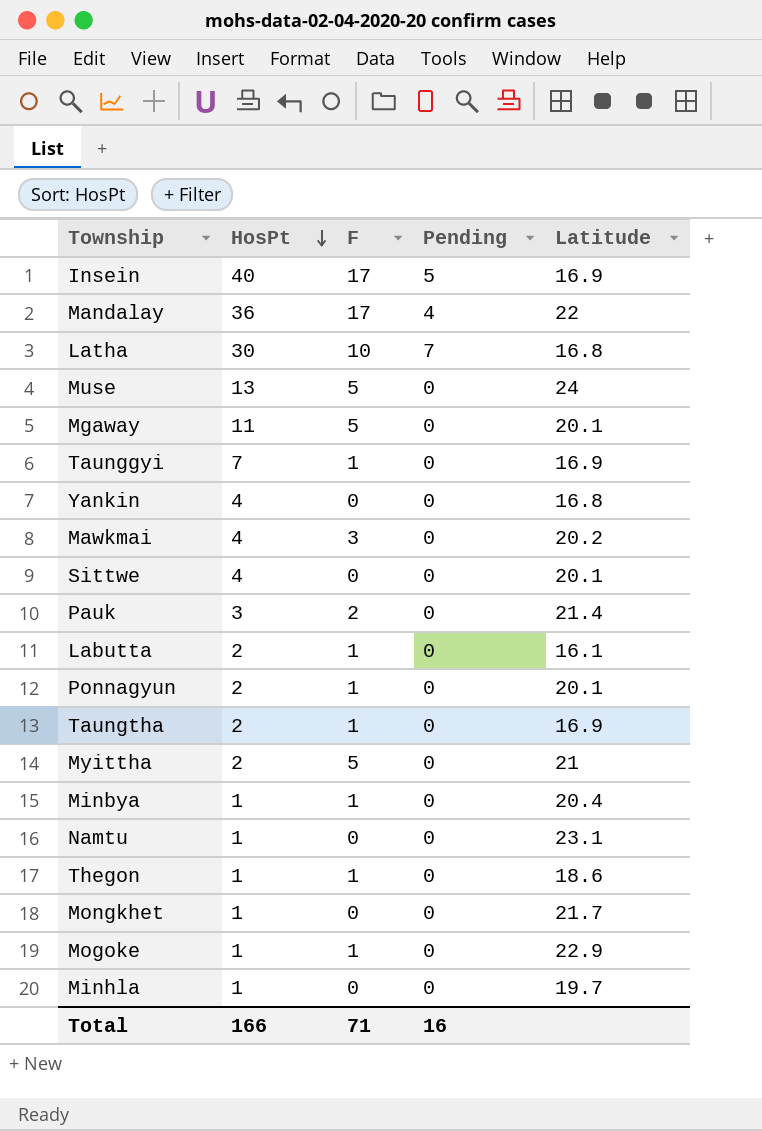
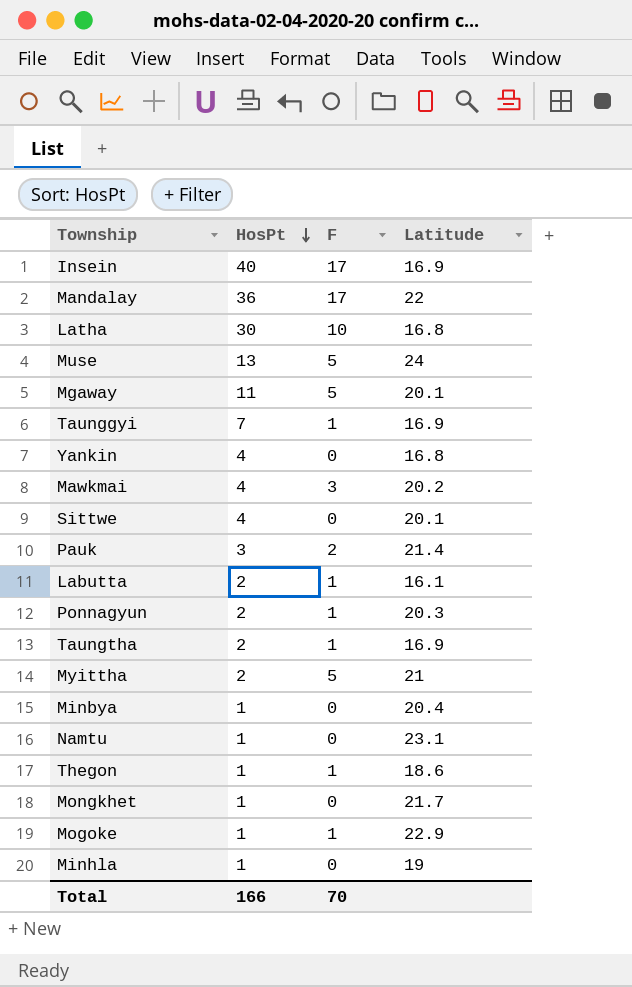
column Pending | position: 4 -> none
Ponnagyun | Latitude: 20.1 -> 20.3
Minbya | F: 1 -> 0
Minhla | Latitude: 19.7 -> 19
Total | F: 71 -> 70

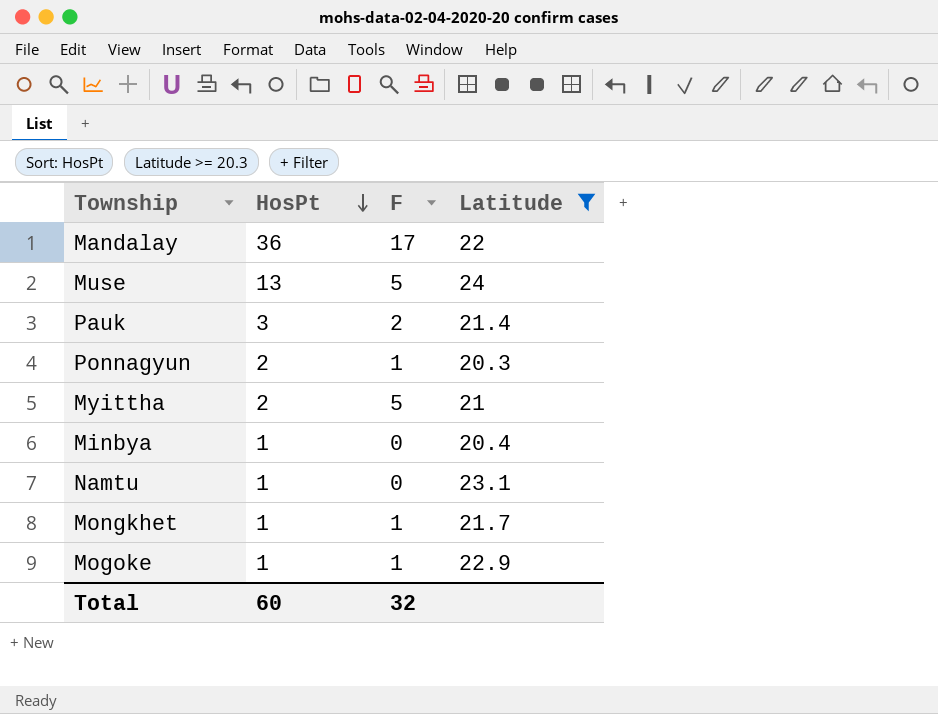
filter: none -> Latitude >= 20.3
Mongkhet | F: 0 -> 1
Total | HosPt: 166 -> 60
Total | F: 70 -> 32

